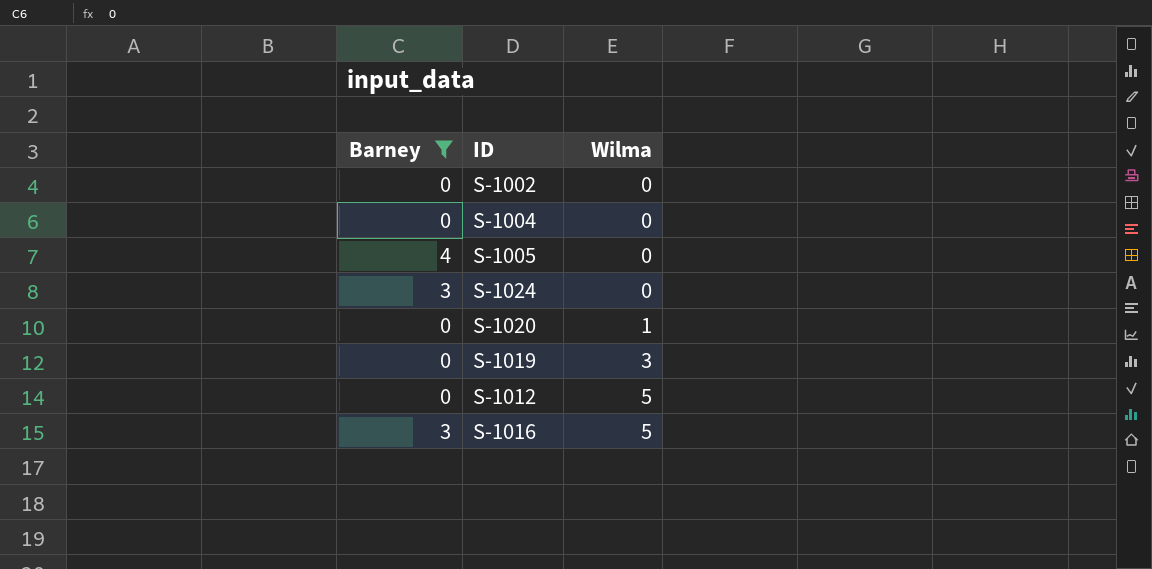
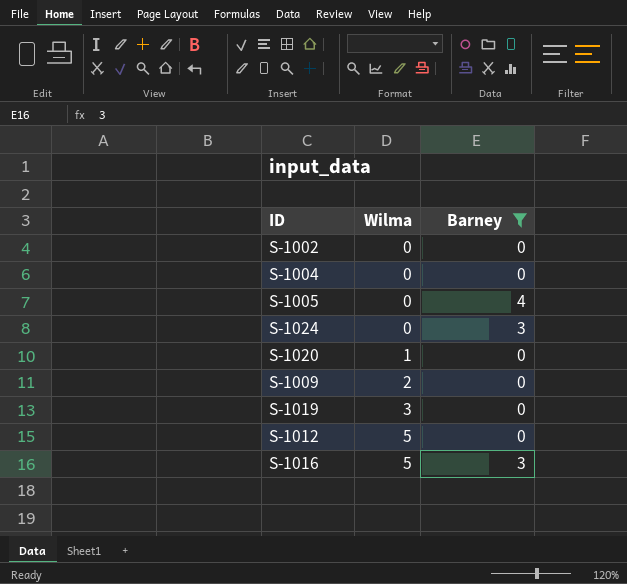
column Barney | position: 1 -> 3
row S-1009: none -> 2 | 0

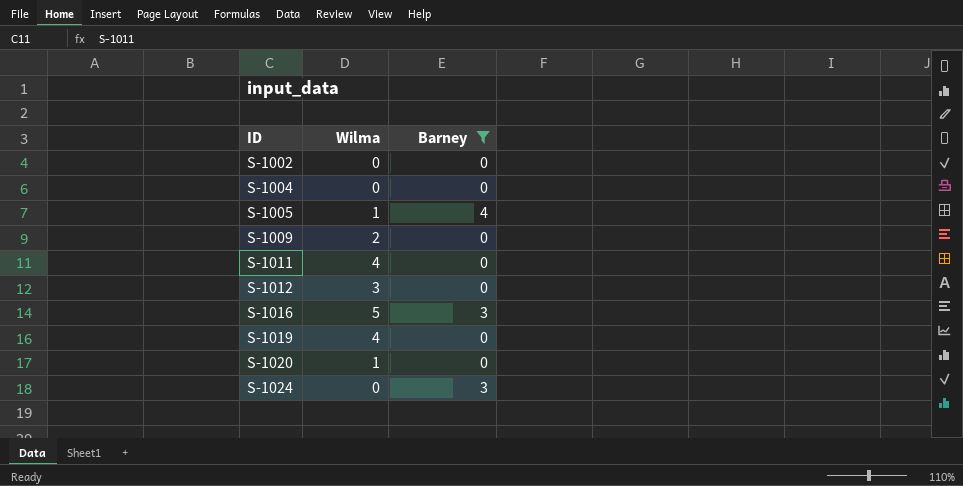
row order: Wilma ascending -> ID ascending
S-1005 | Wilma: 0 -> 1
row S-1011: none -> 4 | 0
S-1012 | Wilma: 5 -> 3
S-1019 | Wilma: 3 -> 4

